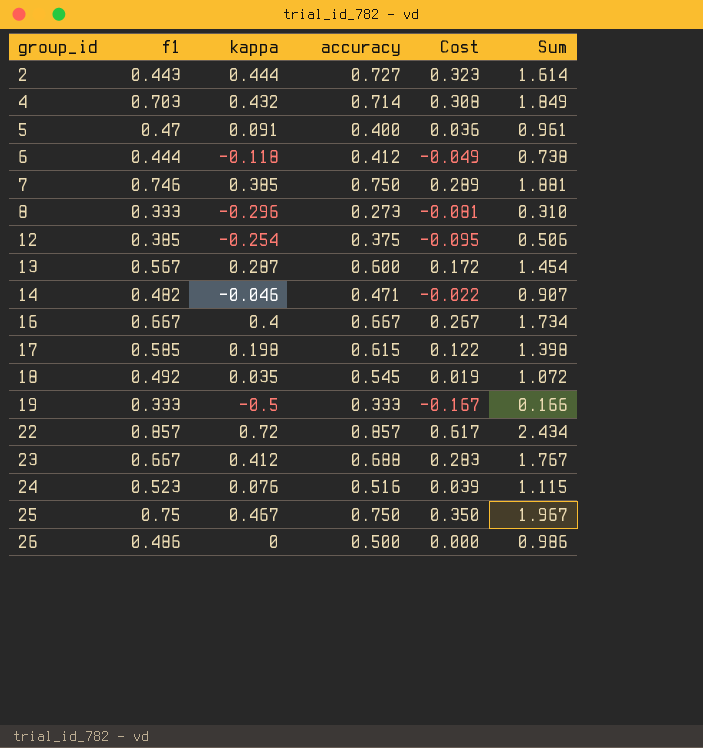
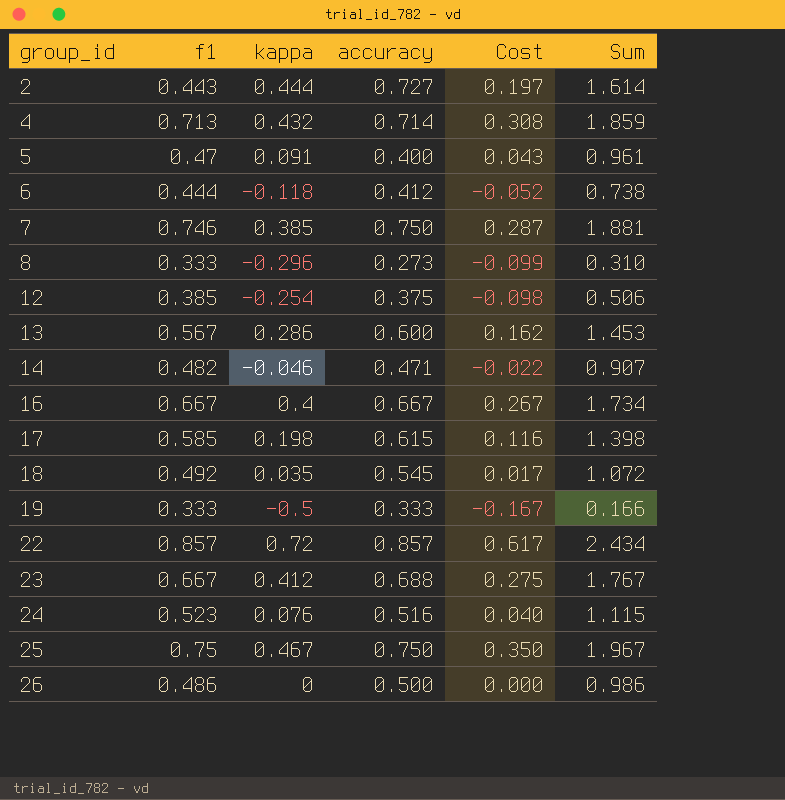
column Cost | formula: [kappa] * [accuracy] -> [f1] * [kappa]
4 | f1: 0.703 -> 0.713
4 | Sum: 1.849 -> 1.859
13 | kappa: 0.287 -> 0.286
13 | Sum: 1.454 -> 1.453

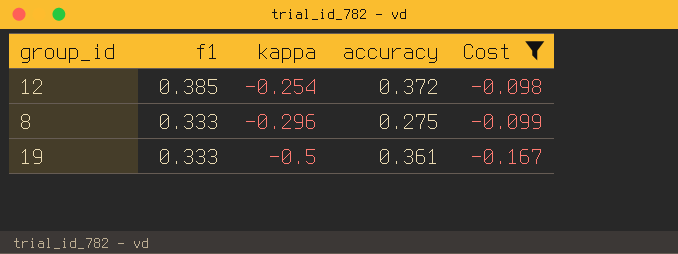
filter: none -> Cost <= -0.098
row order: group_id ascending -> f1 descending
column Sum | formula: [f1] + [kappa] + [accuracy] -> none
12 | accuracy: 0.375 -> 0.372
8 | accuracy: 0.273 -> 0.275
19 | accuracy: 0.333 -> 0.361

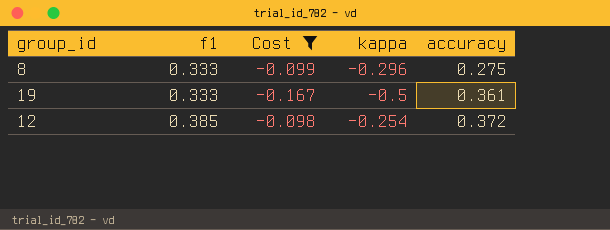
row order: f1 descending -> f1 ascending
column Cost | position: 5 -> 3

